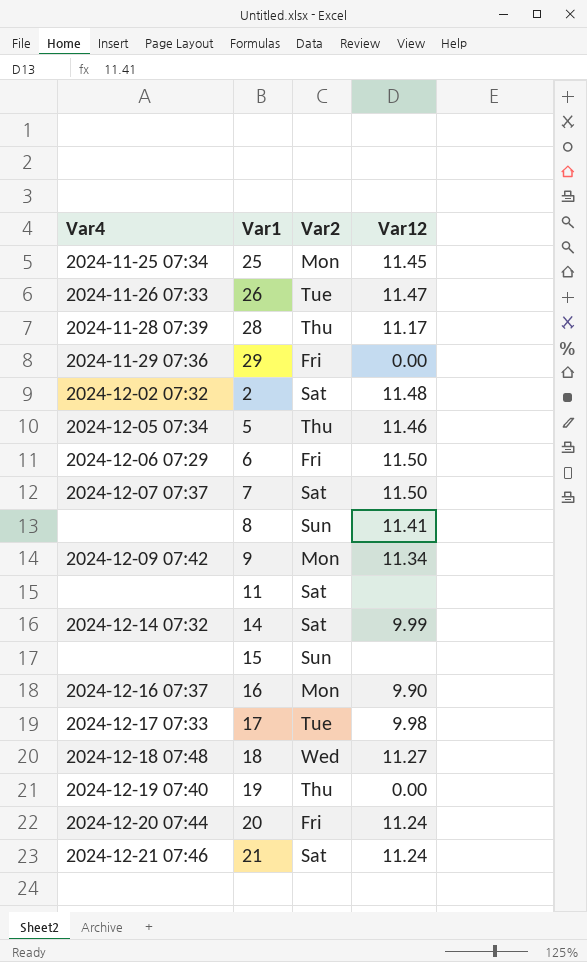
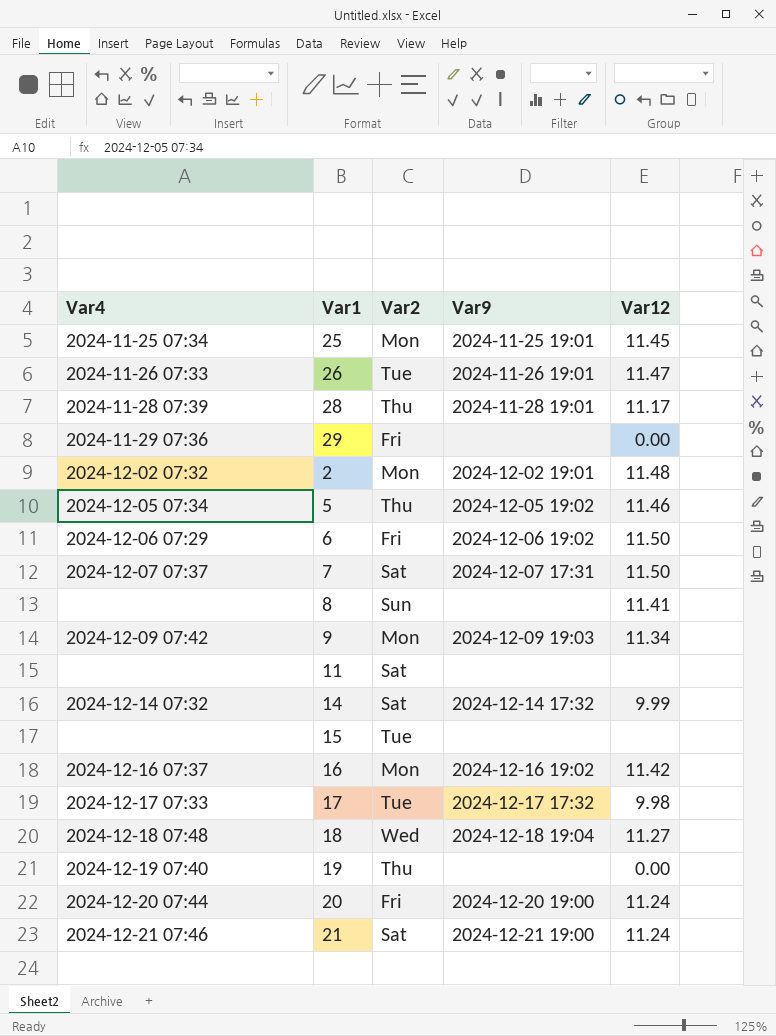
column Var9 | position: none -> 4
2 | Var2: Sat -> Mon
15 | Var2: Sun -> Tue
16 | Var12: 9.90 -> 11.42

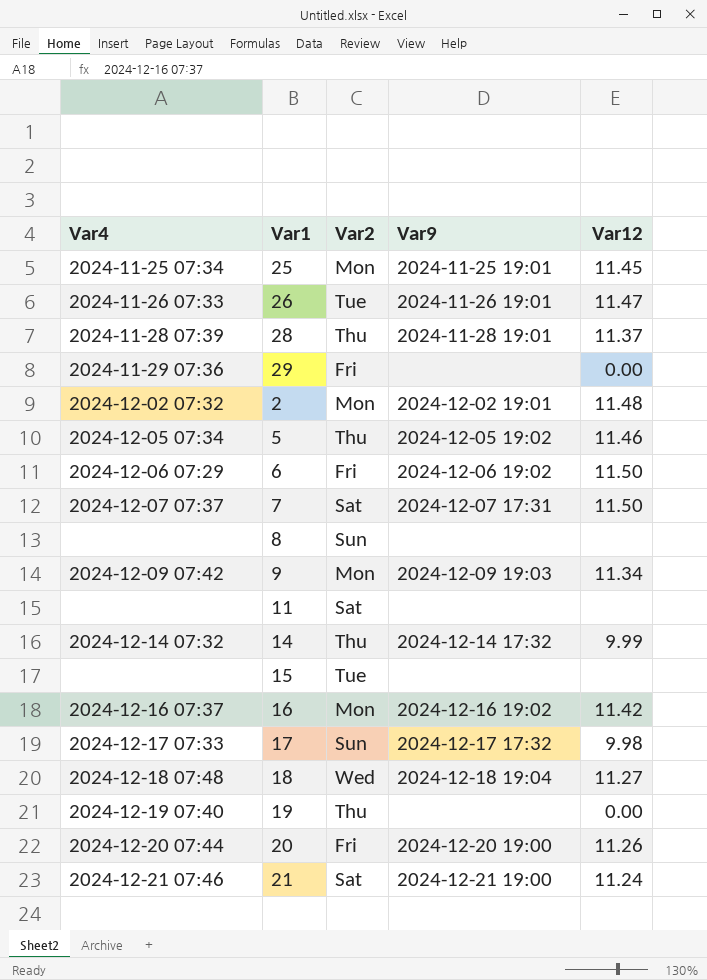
28 | Var12: 11.17 -> 11.37
8 | Var12: 11.41 -> none
14 | Var2: Sat -> Thu
17 | Var2: Tue -> Sun
20 | Var12: 11.24 -> 11.26

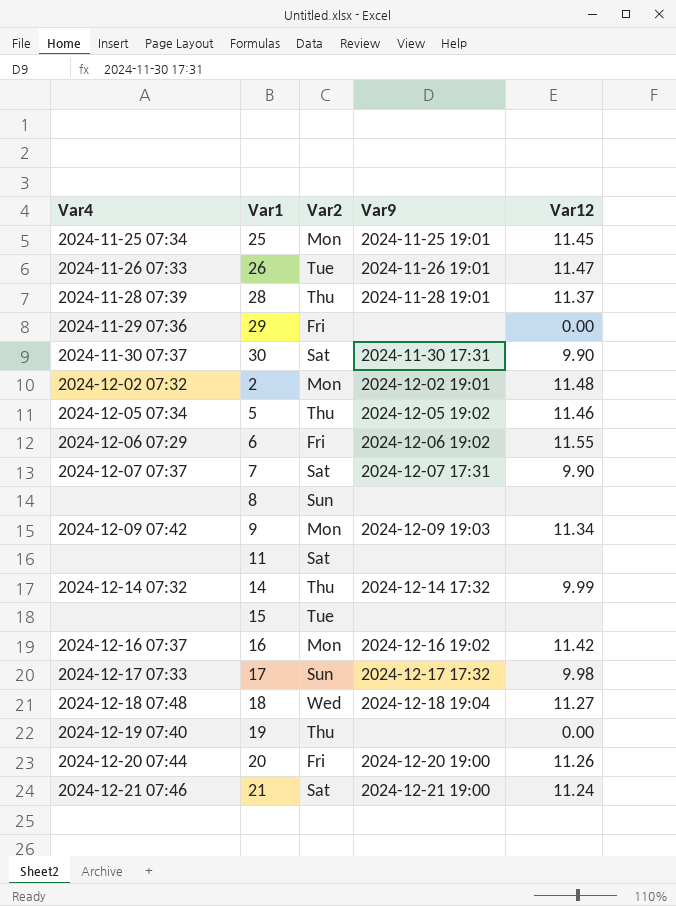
row 30: none -> 2024-11-30 07:37 | Sat | 2024-11-30 17:31 | 9.90
6 | Var12: 11.50 -> 11.55
7 | Var12: 11.50 -> 9.90

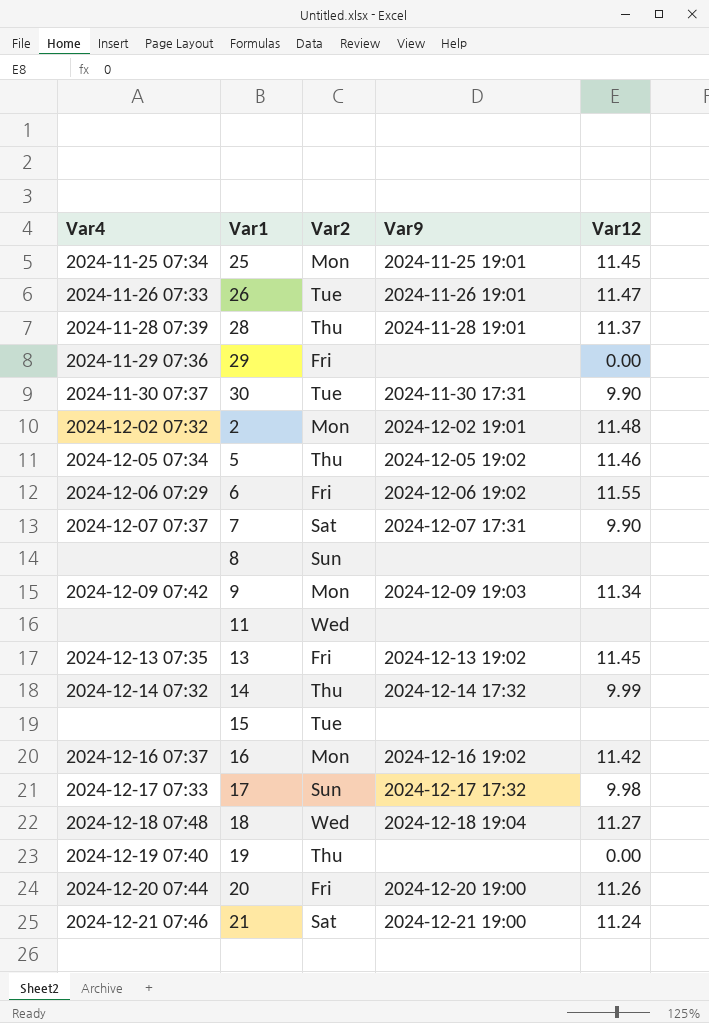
30 | Var2: Sat -> Tue
11 | Var2: Sat -> Wed
row 13: none -> 2024-12-13 07:35 | Fri | 2024-12-13 19:02 | 11.45

